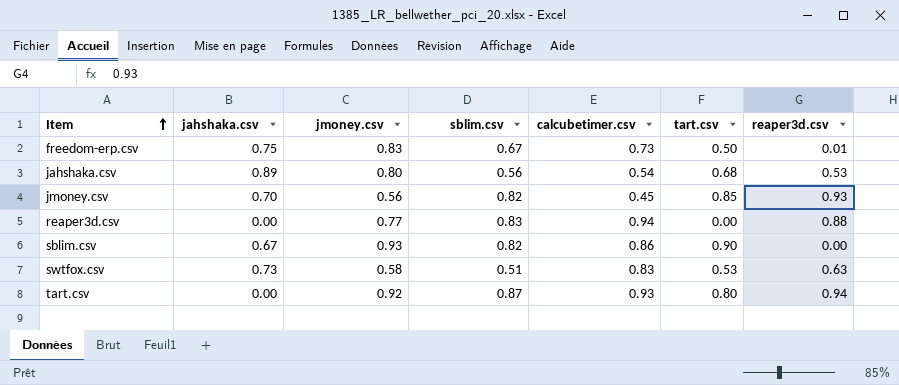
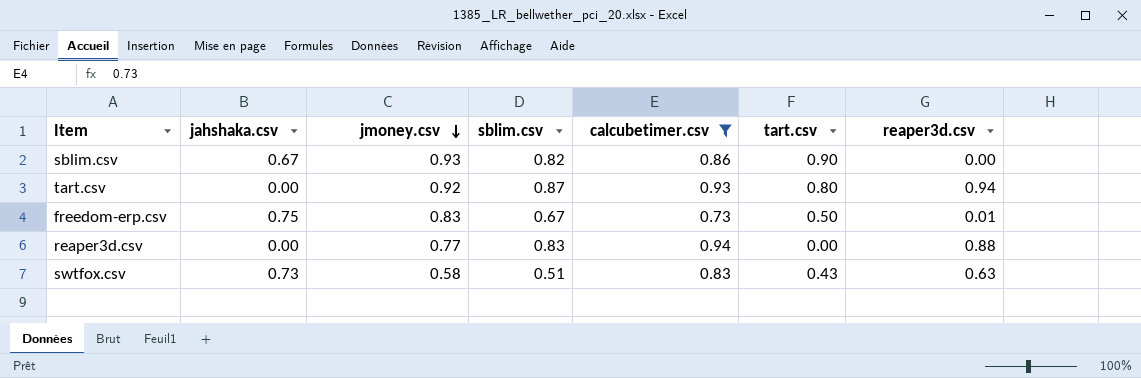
filter: none -> calcubetimer.csv >= 0.73
row order: Item ascending -> jmoney.csv descending
swtfox.csv | tart.csv: 0.53 -> 0.43

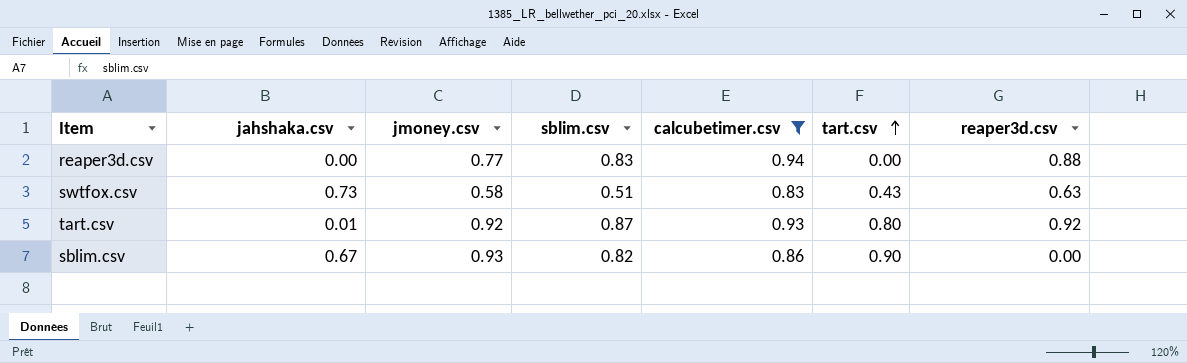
row order: jmoney.csv descending -> tart.csv ascending
row freedom-erp.csv: 0.75 | 0.83 | 0.67 | 0.73 | 0.50 | 0.01 -> none
tart.csv | jahshaka.csv: 0.00 -> 0.01
tart.csv | reaper3d.csv: 0.94 -> 0.92

